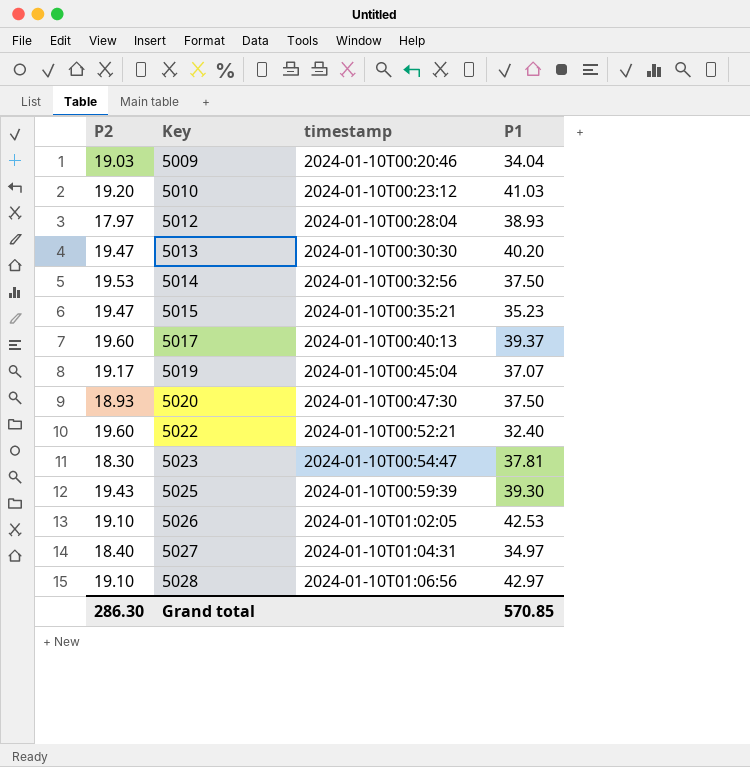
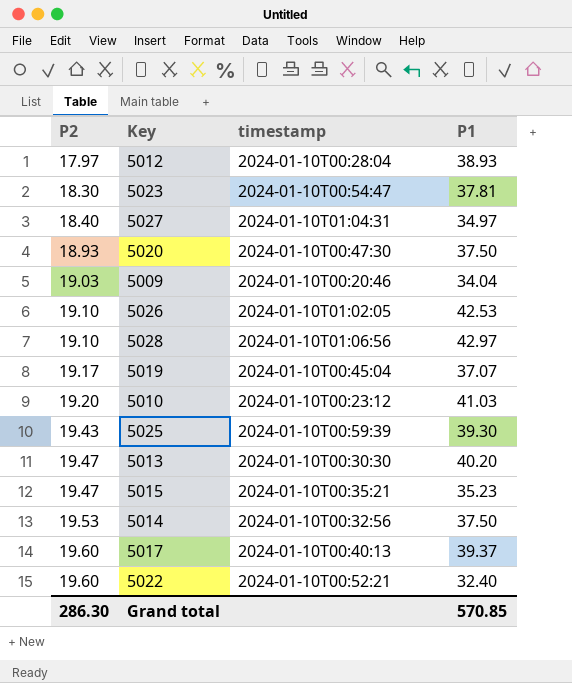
row order: Key ascending -> P2 ascending

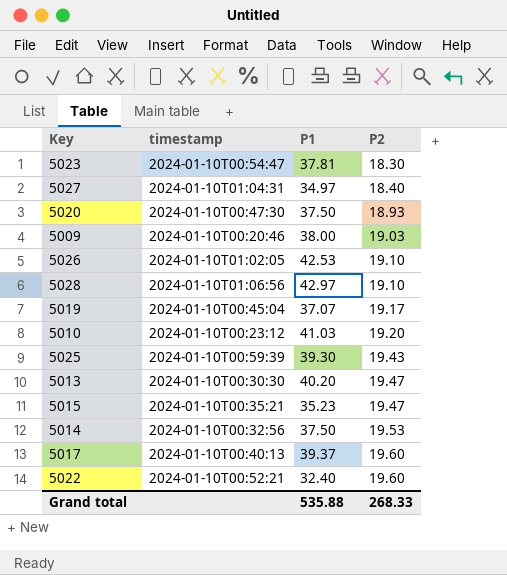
column P2 | position: 1 -> 4
row 5012: 17.97 | 2024-01-10T00:28:04 | 38.93 -> none
5009 | P1: 34.04 -> 38.00
Grand total | P1: 570.85 -> 535.88
Grand total | P2: 286.30 -> 268.33

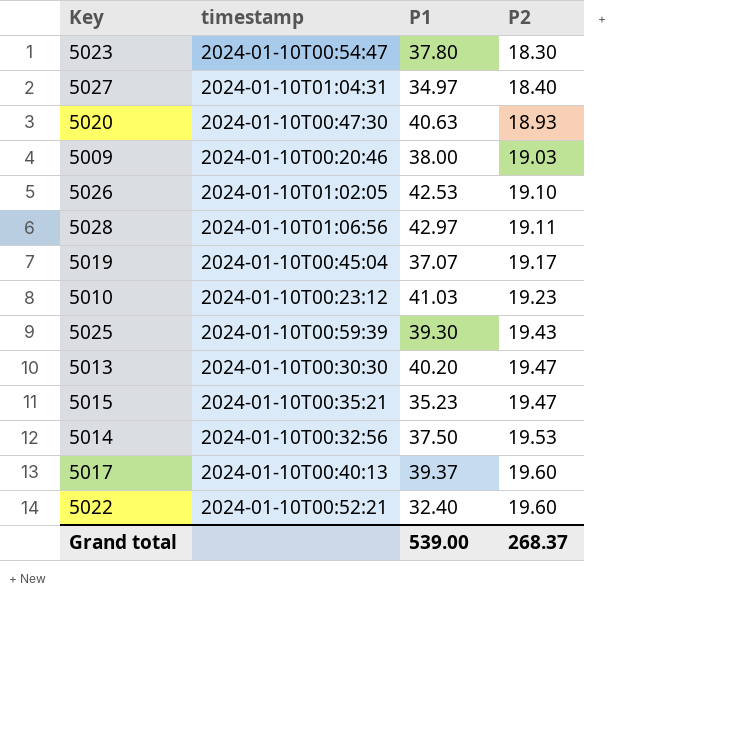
5023 | P1: 37.81 -> 37.80
5020 | P1: 37.50 -> 40.63
5028 | P2: 19.10 -> 19.11
5010 | P2: 19.20 -> 19.23
Grand total | P1: 535.88 -> 539.00
Grand total | P2: 268.33 -> 268.37

